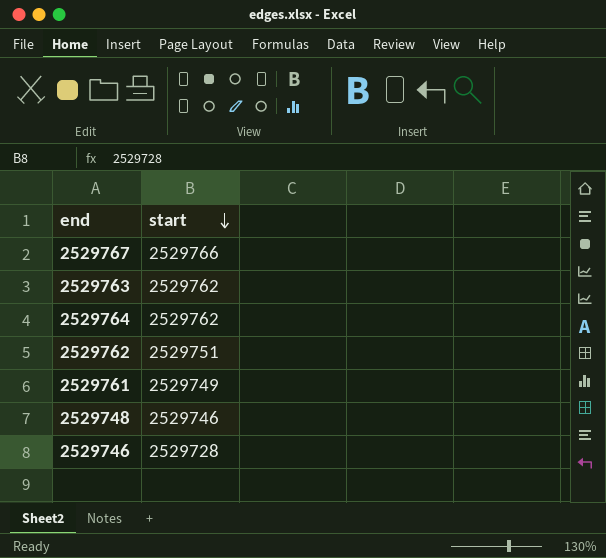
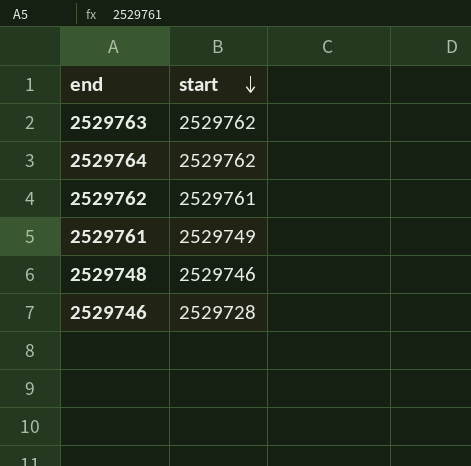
row 2529767: 2529766 -> none
2529762 | start: 2529751 -> 2529761

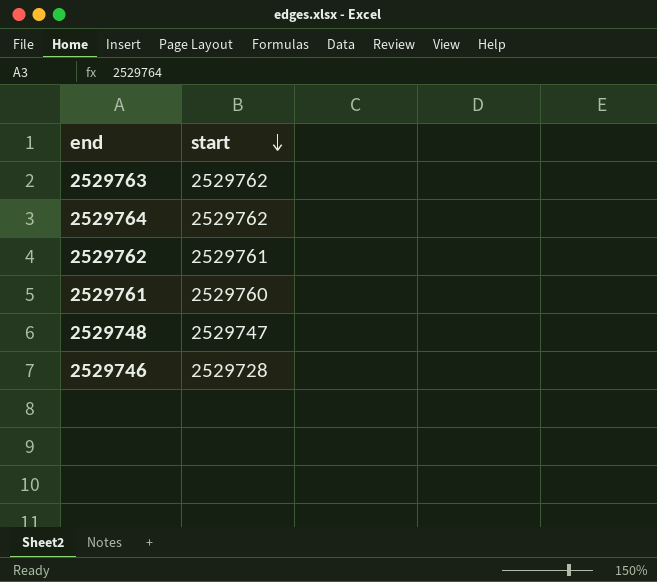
2529761 | start: 2529749 -> 2529760
2529748 | start: 2529746 -> 2529747

